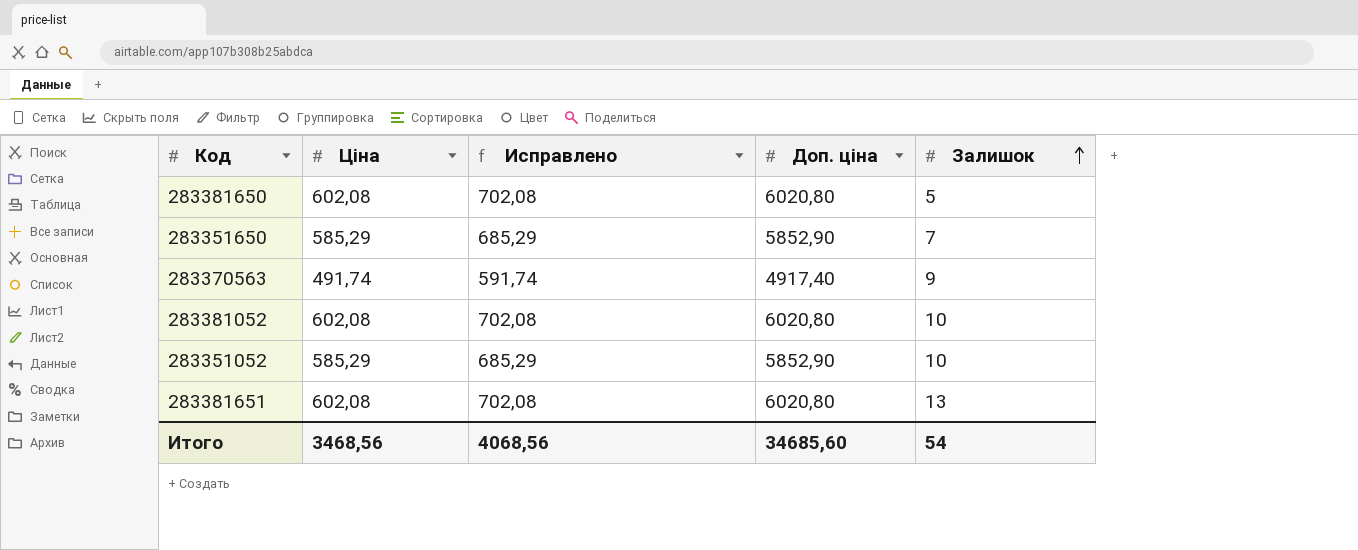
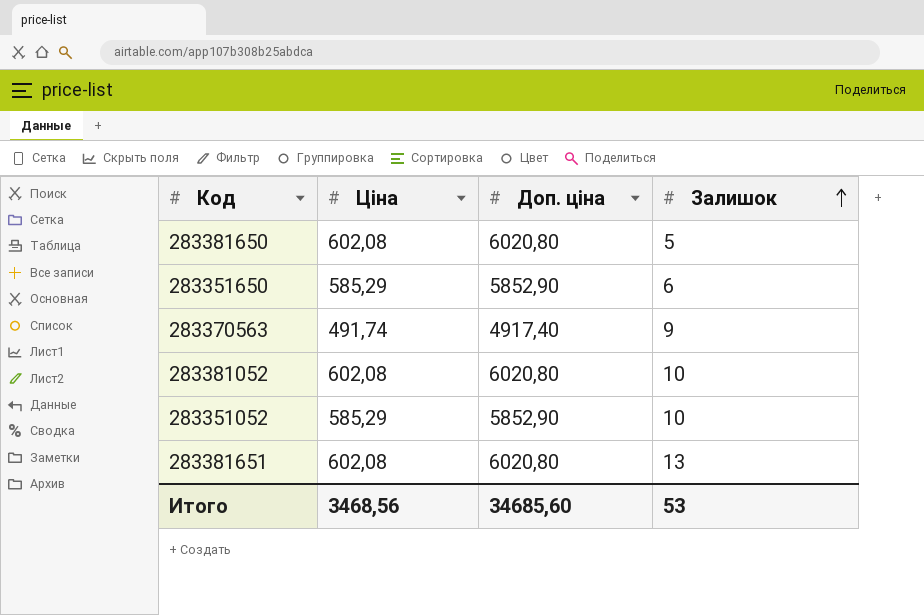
column Исправлено | formula: [Ціна] + 100 -> none
283351650 | Залишок: 7 -> 6
Итого | Залишок: 54 -> 53

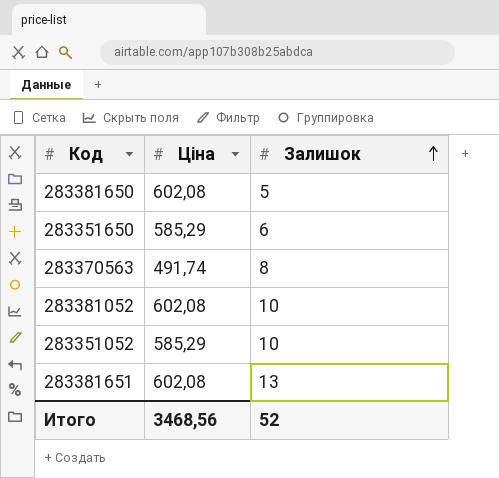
column Доп. ціна | position: 3 -> none
283370563 | Залишок: 9 -> 8
Итого | Залишок: 53 -> 52

